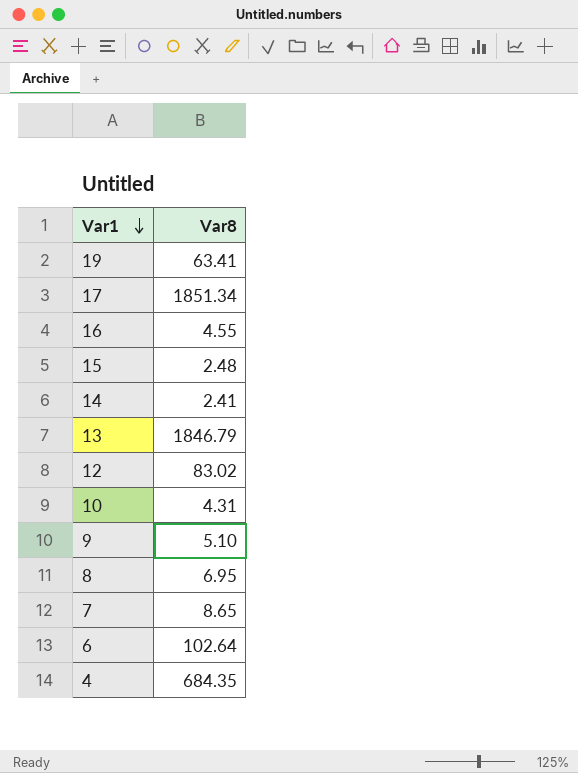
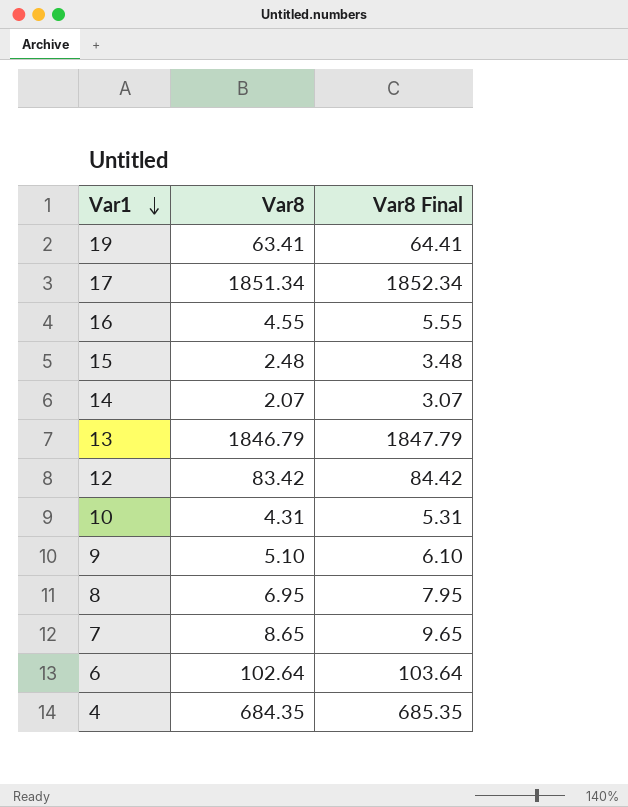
column Var8 Final | formula: none -> [Var8] + 1
14 | Var8: 2.41 -> 2.07
12 | Var8: 83.02 -> 83.42

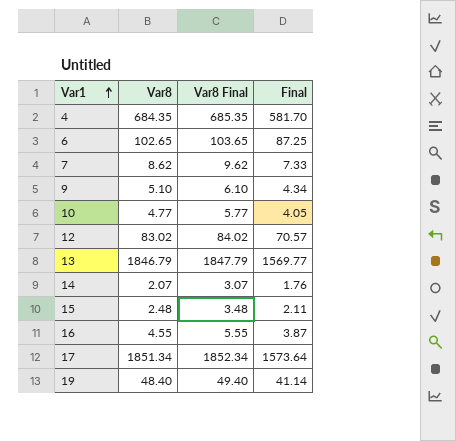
row order: Var1 descending -> Var1 ascending
column Final | formula: none -> [Var8] * 0.85
row 8: 6.95 | 7.95 -> none
6 | Var8: 102.64 -> 102.65
6 | Var8 Final: 103.64 -> 103.65
7 | Var8: 8.65 -> 8.62
7 | Var8 Final: 9.65 -> 9.62
10 | Var8: 4.31 -> 4.77
10 | Var8 Final: 5.31 -> 5.77
12 | Var8: 83.42 -> 83.02
12 | Var8 Final: 84.42 -> 84.02
19 | Var8: 63.41 -> 48.40
19 | Var8 Final: 64.41 -> 49.40

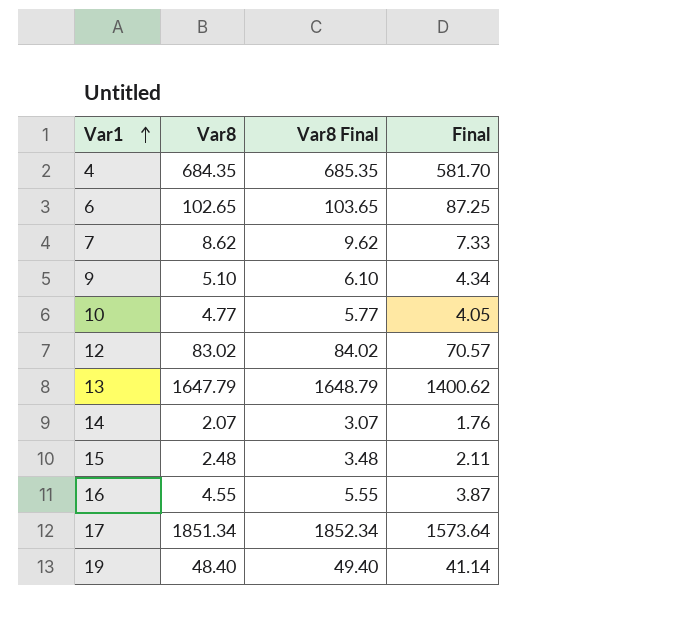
13 | Var8: 1846.79 -> 1647.79
13 | Var8 Final: 1847.79 -> 1648.79
13 | Final: 1569.77 -> 1400.62

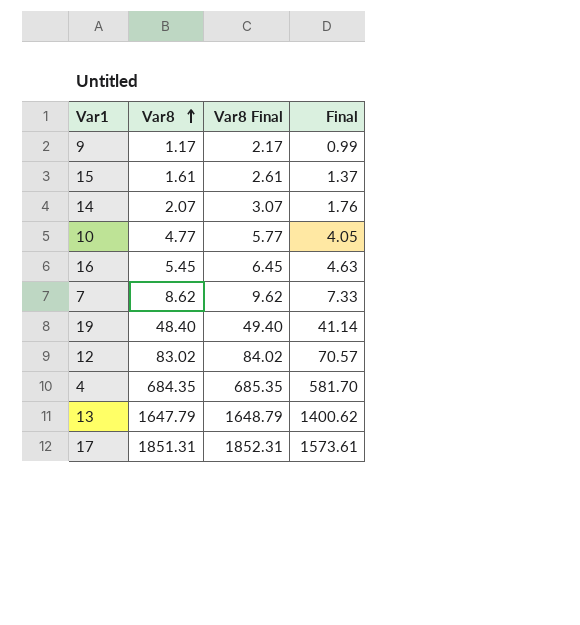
row order: Var1 ascending -> Var8 ascending
row 6: 102.65 | 103.65 | 87.25 -> none
9 | Var8: 5.10 -> 1.17
9 | Var8 Final: 6.10 -> 2.17
9 | Final: 4.34 -> 0.99
15 | Var8: 2.48 -> 1.61
15 | Var8 Final: 3.48 -> 2.61
15 | Final: 2.11 -> 1.37
16 | Var8: 4.55 -> 5.45
16 | Var8 Final: 5.55 -> 6.45
16 | Final: 3.87 -> 4.63
17 | Var8: 1851.34 -> 1851.31
17 | Var8 Final: 1852.34 -> 1852.31
17 | Final: 1573.64 -> 1573.61

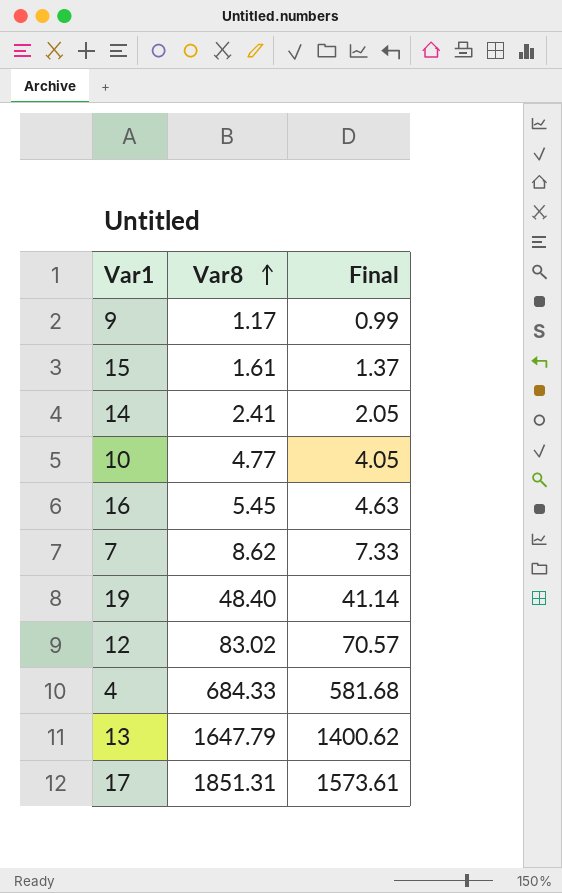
column Var8 Final | formula: [Var8] + 1 -> none
14 | Var8: 2.07 -> 2.41
14 | Final: 1.76 -> 2.05
4 | Var8: 684.35 -> 684.33
4 | Final: 581.70 -> 581.68

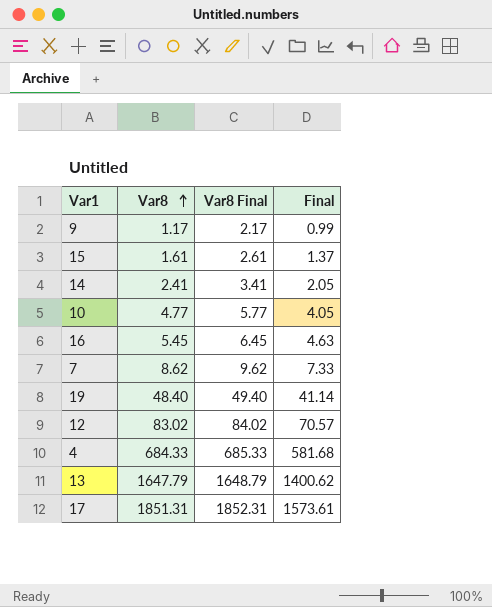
column Var8 Final | formula: none -> [Var8] + 1

